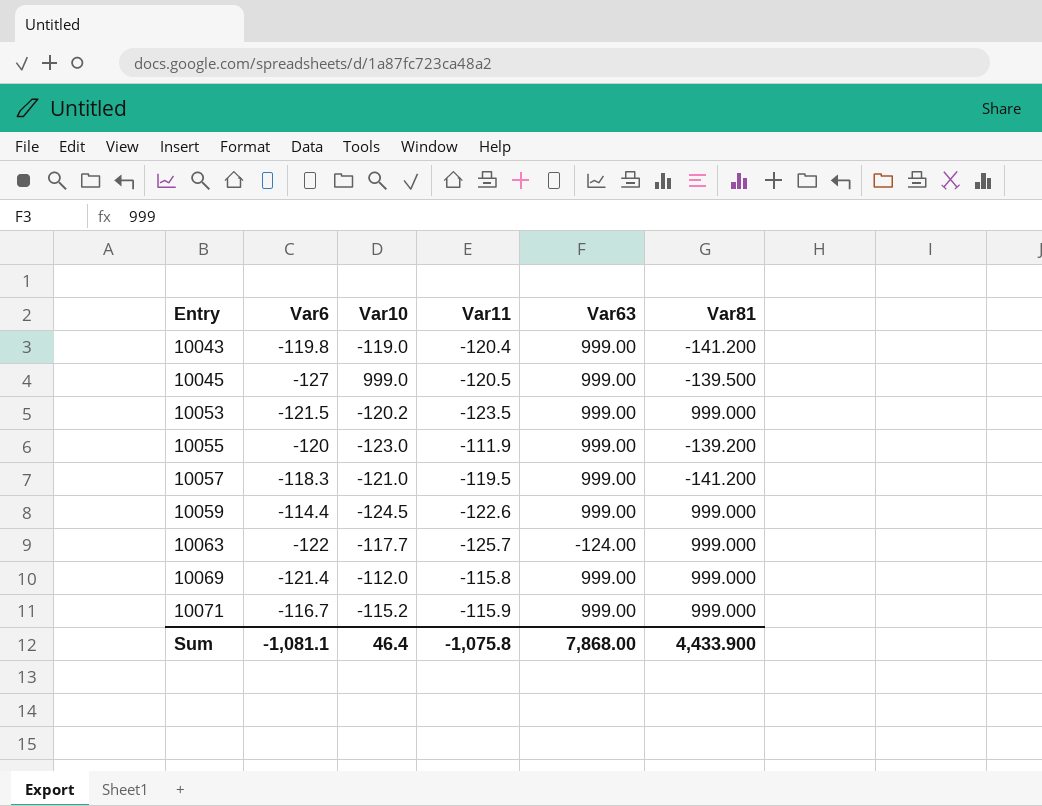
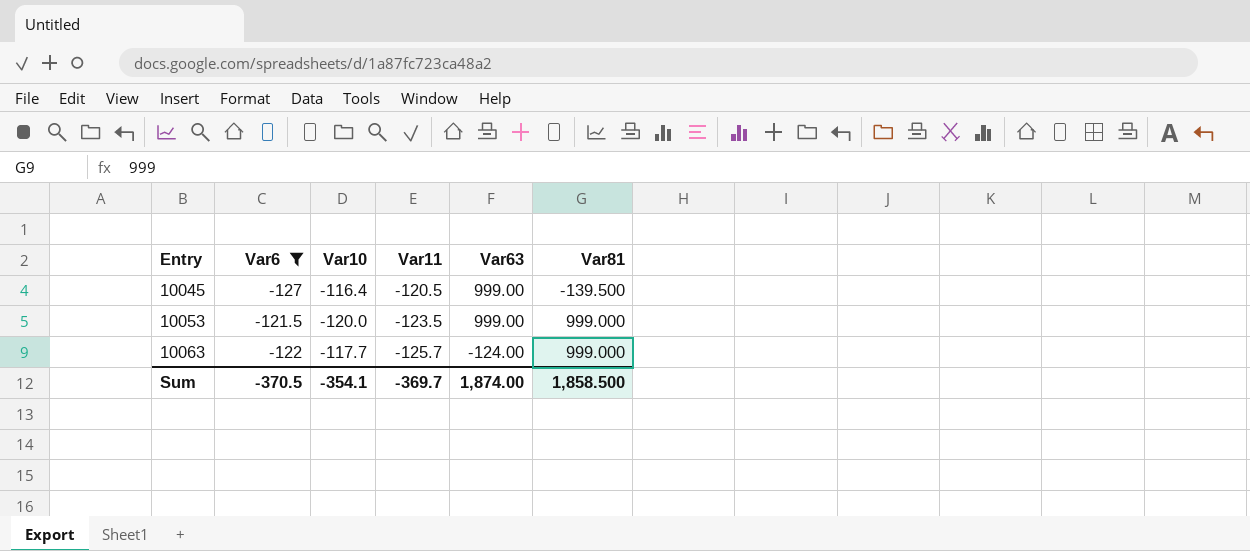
filter: none -> Var6 <= -121.5
10045 | Var10: 999.0 -> -116.4
10053 | Var10: -120.2 -> -120.0
Sum | Var6: -1,081.1 -> -370.5
Sum | Var10: 46.4 -> -354.1
Sum | Var11: -1,075.8 -> -369.7
Sum | Var63: 7,868.00 -> 1,874.00
Sum | Var81: 4,433.900 -> 1,858.500

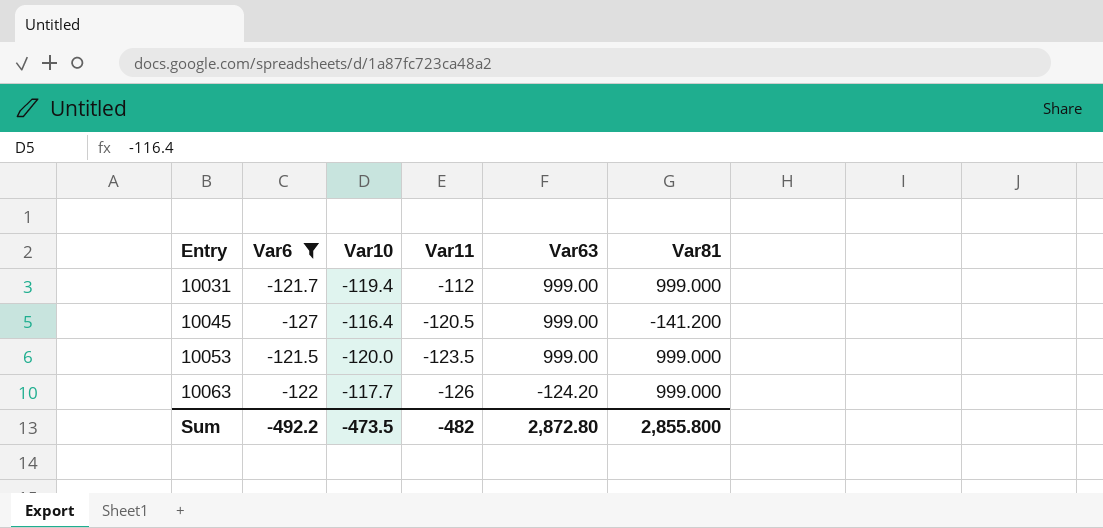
row 10031: none -> -121.7 | -119.4 | -112 | 999.00 | 999.000
10045 | Var81: -139.500 -> -141.200
10063 | Var11: -125.7 -> -126
10063 | Var63: -124.00 -> -124.20
Sum | Var6: -370.5 -> -492.2
Sum | Var10: -354.1 -> -473.5
Sum | Var11: -369.7 -> -482
Sum | Var63: 1,874.00 -> 2,872.80
Sum | Var81: 1,858.500 -> 2,855.800

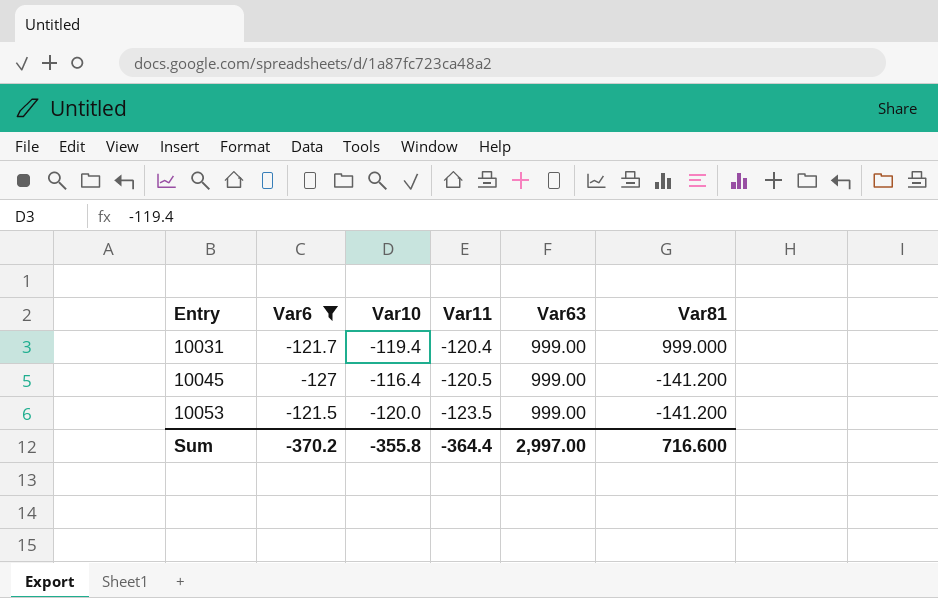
row 10063: -122 | -117.7 | -126 | -124.20 | 999.000 -> none
10031 | Var11: -112 -> -120.4
10053 | Var81: 999.000 -> -141.200
Sum | Var6: -492.2 -> -370.2
Sum | Var10: -473.5 -> -355.8
Sum | Var11: -482 -> -364.4
Sum | Var63: 2,872.80 -> 2,997.00
Sum | Var81: 2,855.800 -> 716.600

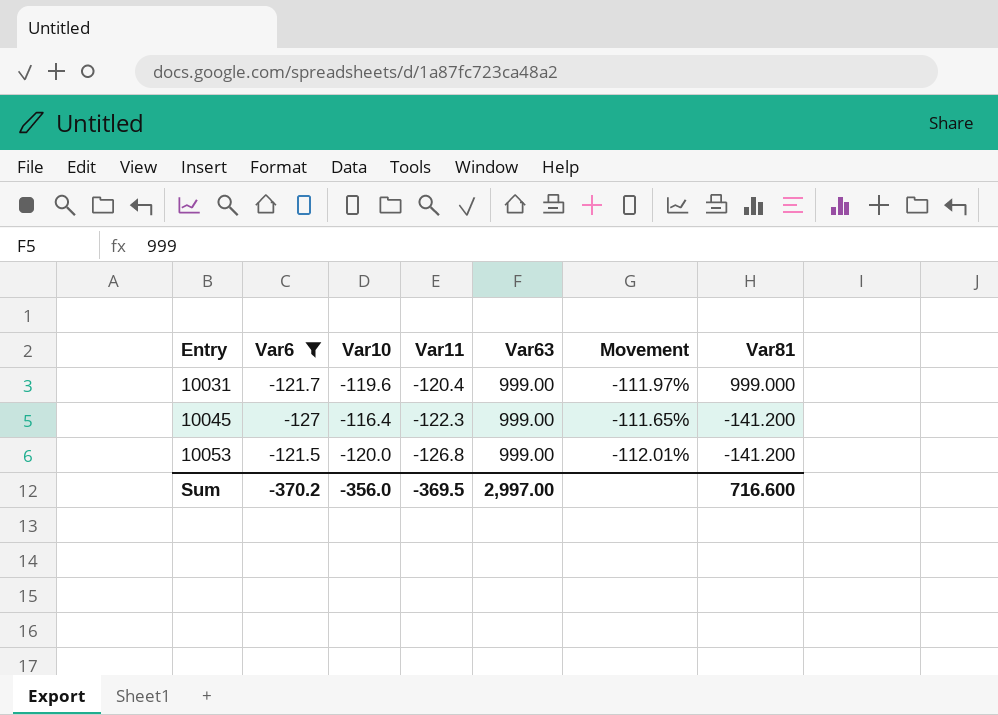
column Movement | formula: none -> ([Var10] - [Var63]) / [Var63]
10031 | Var10: -119.4 -> -119.6
10045 | Var11: -120.5 -> -122.3
10053 | Var11: -123.5 -> -126.8
Sum | Var10: -355.8 -> -356.0
Sum | Var11: -364.4 -> -369.5

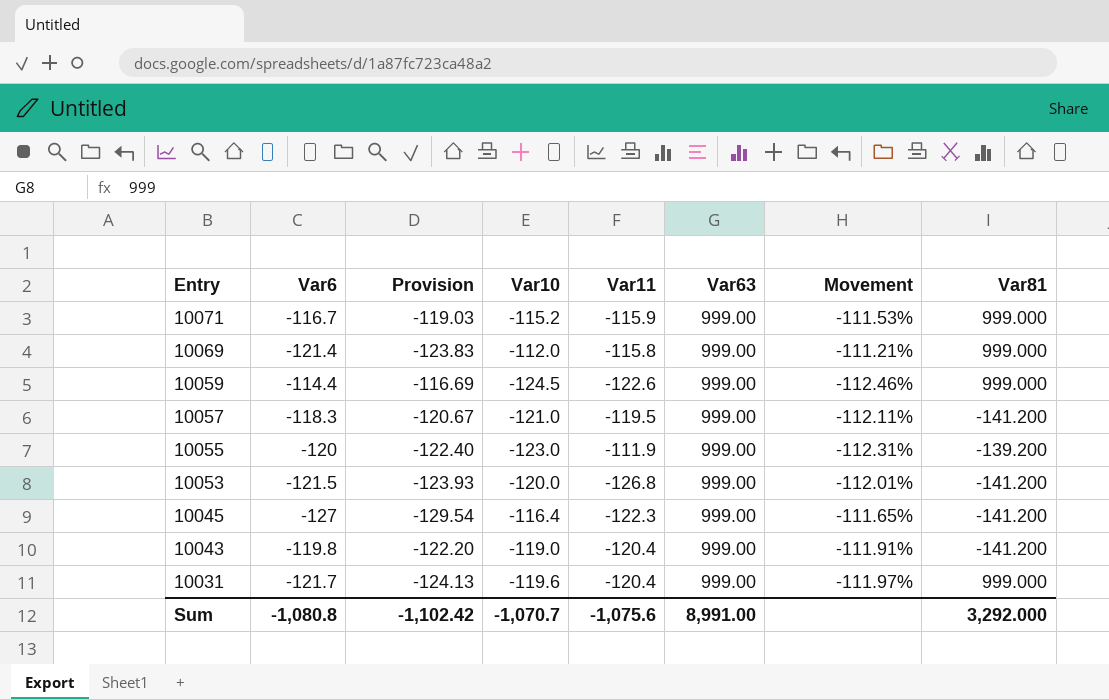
filter: Var6 <= -121.5 -> none
row order: Entry ascending -> Entry descending
column Provision | formula: none -> [Var6] * 1.02
Sum | Var6: -370.2 -> -1,080.8
Sum | Var10: -356.0 -> -1,070.7
Sum | Var11: -369.5 -> -1,075.6
Sum | Var63: 2,997.00 -> 8,991.00
Sum | Var81: 716.600 -> 3,292.000

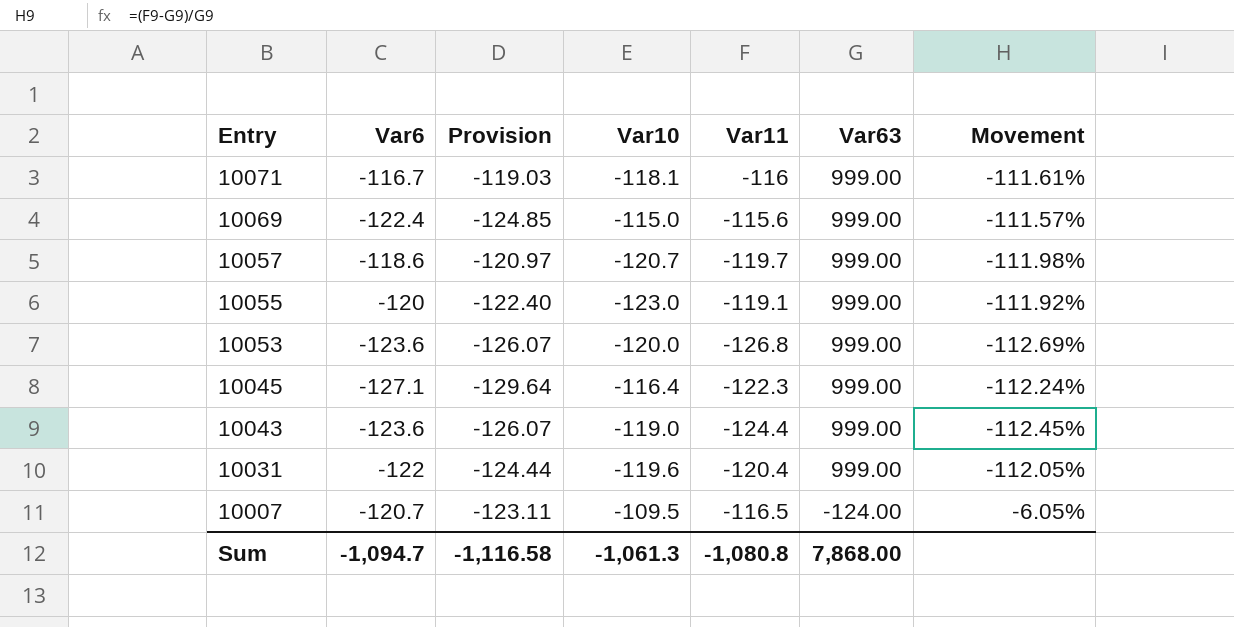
column Var81 | position: 8 -> none
column Movement | formula: ([Var10] - [Var63]) / [Var63] -> ([Var11] - [Var63]) / [Var63]
row 10059: -114.4 | -116.69 | -124.5 | -122.6 | 999.00 | -112.46% | 999.000 -> none
10071 | Var10: -115.2 -> -118.1
10071 | Var11: -115.9 -> -116
10069 | Var6: -121.4 -> -122.4
10069 | Provision: -123.83 -> -124.85
10069 | Var10: -112.0 -> -115.0
10069 | Var11: -115.8 -> -115.6
10057 | Var6: -118.3 -> -118.6
10057 | Provision: -120.67 -> -120.97
10057 | Var10: -121.0 -> -120.7
10057 | Var11: -119.5 -> -119.7
10055 | Var11: -111.9 -> -119.1
10053 | Var6: -121.5 -> -123.6
10053 | Provision: -123.93 -> -126.07
10045 | Var6: -127 -> -127.1
10045 | Provision: -129.54 -> -129.64
10043 | Var6: -119.8 -> -123.6
10043 | Provision: -122.20 -> -126.07
10043 | Var11: -120.4 -> -124.4
10031 | Var6: -121.7 -> -122
10031 | Provision: -124.13 -> -124.44
row 10007: none -> -120.7 | -123.11 | -109.5 | -116.5 | -124.00 | -6.05%
Sum | Var6: -1,080.8 -> -1,094.7
Sum | Provision: -1,102.42 -> -1,116.58
Sum | Var10: -1,070.7 -> -1,061.3
Sum | Var11: -1,075.6 -> -1,080.8
Sum | Var63: 8,991.00 -> 7,868.00

